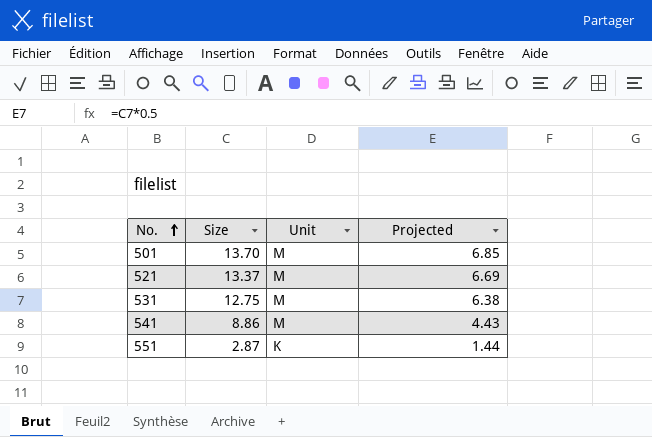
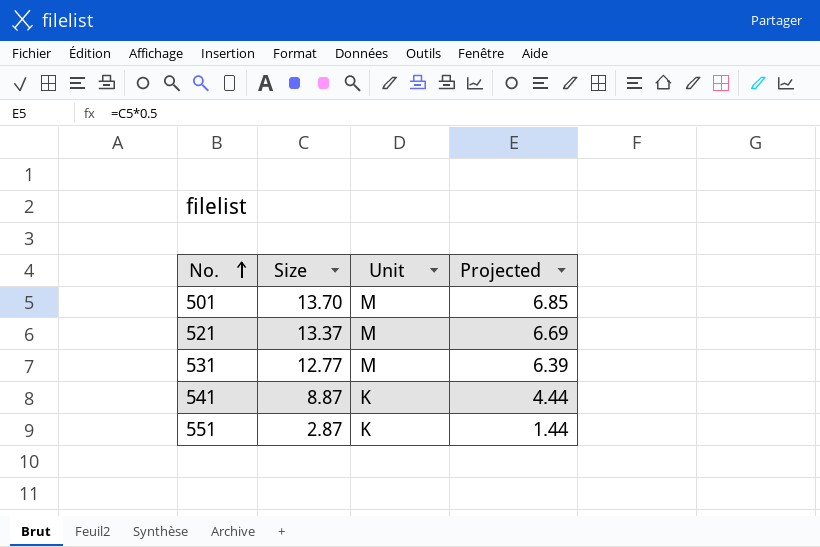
531 | Size: 12.75 -> 12.77
531 | Projected: 6.38 -> 6.39
541 | Size: 8.86 -> 8.87
541 | Unit: M -> K
541 | Projected: 4.43 -> 4.44

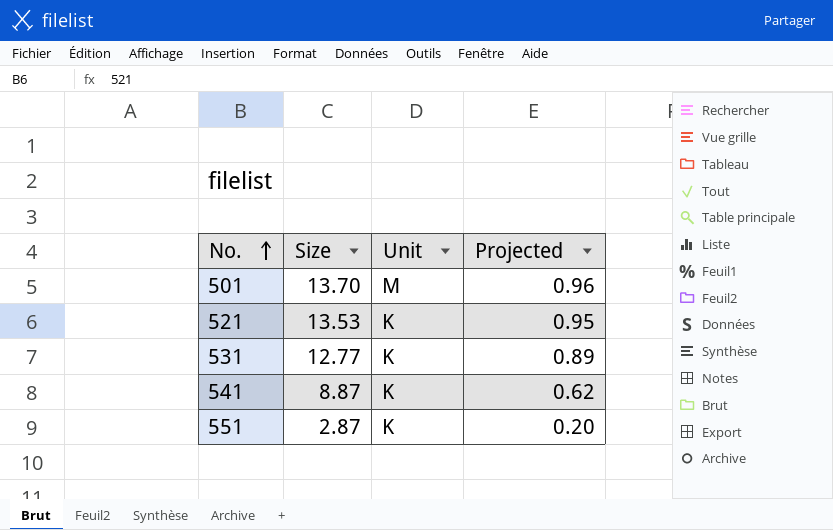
column Projected | formula: [Size] * 0.5 -> [Size] * 0.07
521 | Size: 13.37 -> 13.53
521 | Unit: M -> K
531 | Unit: M -> K

